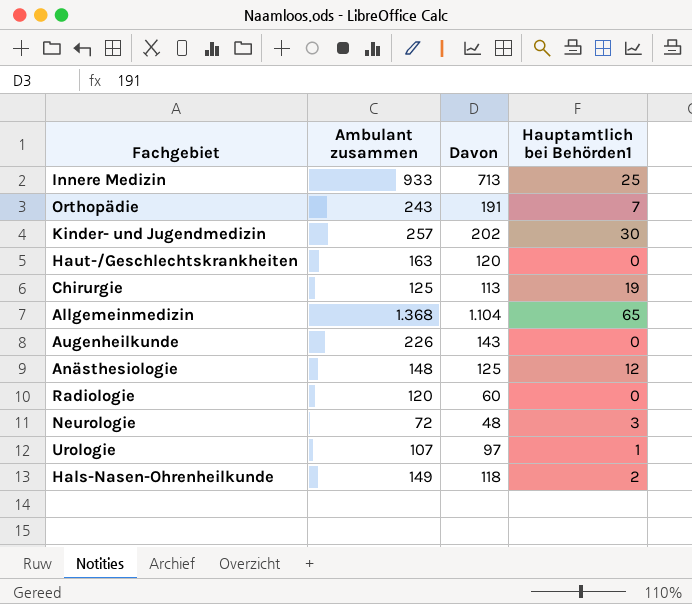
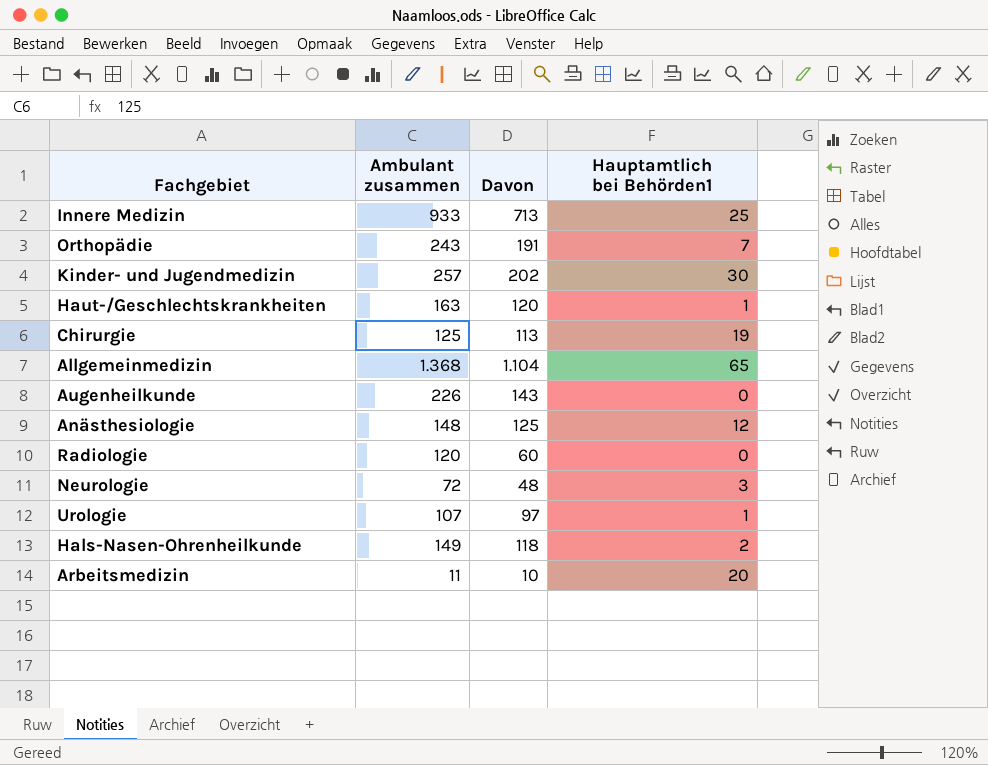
Haut-/Geschlechtskrankheiten | Hauptamtlich bei Behörden1: 0 -> 1
row Arbeitsmedizin: none -> 11 | 10 | 20

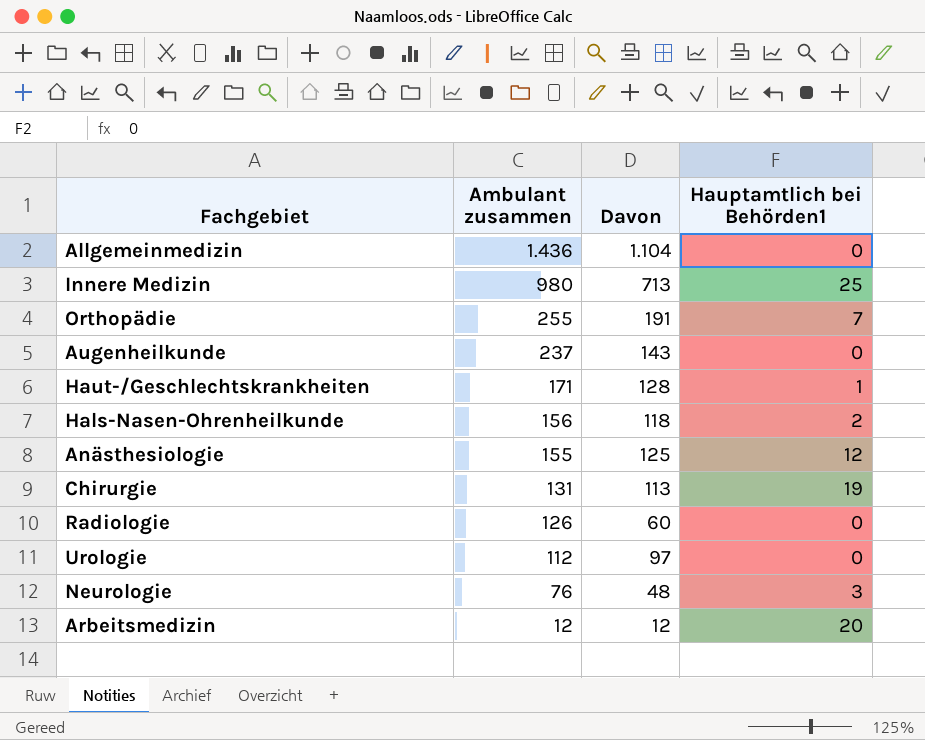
row order: none -> Ambulant zusammen descending
row Kinder- und Jugendmedizin: 257 | 202 | 30 -> none
Allgemeinmedizin | Ambulant zusammen: 1.368 -> 1.436
Allgemeinmedizin | Hauptamtlich bei Behörden1: 65 -> 0
Innere Medizin | Ambulant zusammen: 933 -> 980
Orthopädie | Ambulant zusammen: 243 -> 255
Augenheilkunde | Ambulant zusammen: 226 -> 237
Haut-/Geschlechtskrankheiten | Ambulant zusammen: 163 -> 171
Haut-/Geschlechtskrankheiten | Davon: 120 -> 128
Hals-Nasen-Ohrenheilkunde | Ambulant zusammen: 149 -> 156
Anästhesiologie | Ambulant zusammen: 148 -> 155
Chirurgie | Ambulant zusammen: 125 -> 131
Radiologie | Ambulant zusammen: 120 -> 126
Urologie | Ambulant zusammen: 107 -> 112
Urologie | Hauptamtlich bei Behörden1: 1 -> 0
Neurologie | Ambulant zusammen: 72 -> 76
Arbeitsmedizin | Ambulant zusammen: 11 -> 12
Arbeitsmedizin | Davon: 10 -> 12

